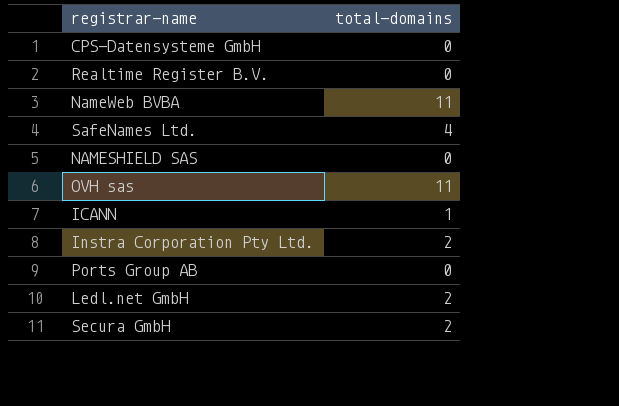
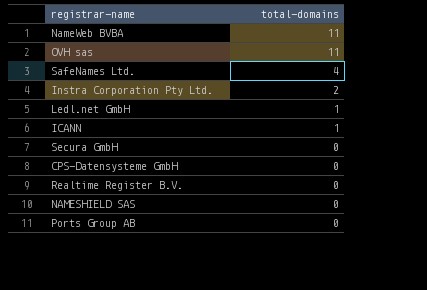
row order: none -> total-domains descending
Ledl.net GmbH | total-domains: 2 -> 1
Secura GmbH | total-domains: 2 -> 0

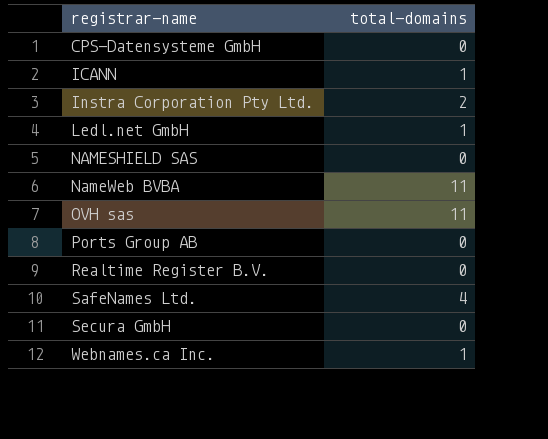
row order: total-domains descending -> registrar-name ascending
row Webnames.ca Inc.: none -> 1

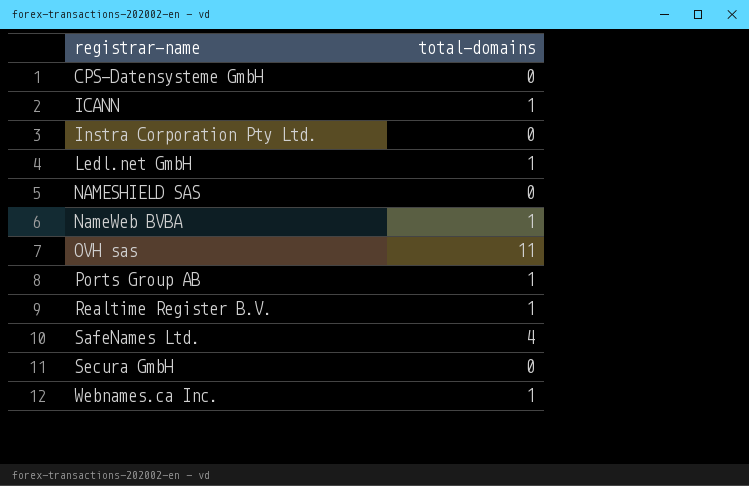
Instra Corporation Pty Ltd. | total-domains: 2 -> 0
NameWeb BVBA | total-domains: 11 -> 1
Ports Group AB | total-domains: 0 -> 1
Realtime Register B.V. | total-domains: 0 -> 1

